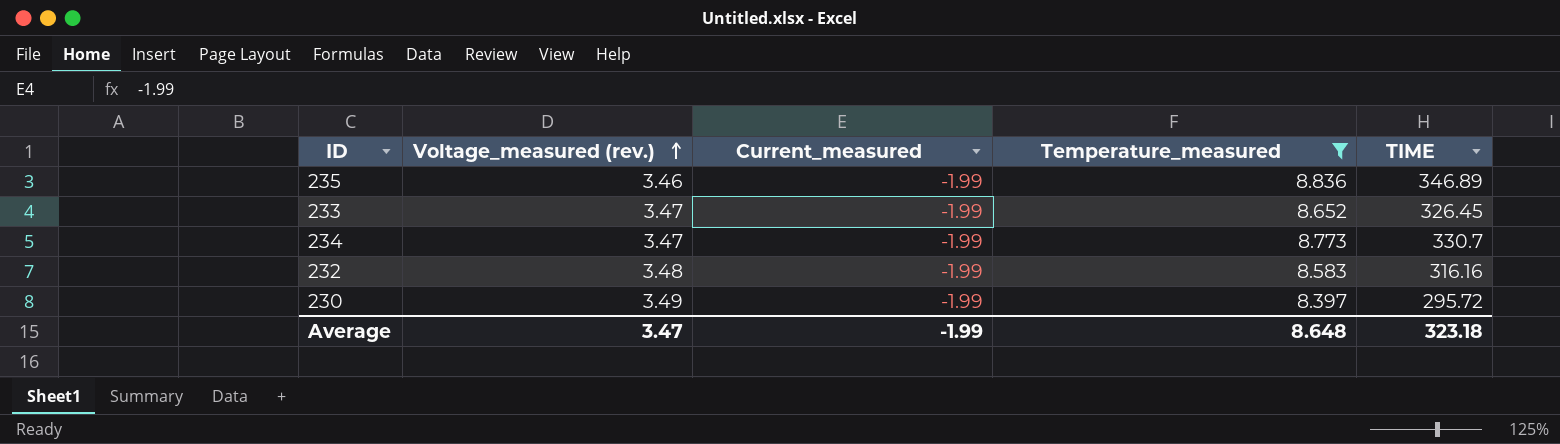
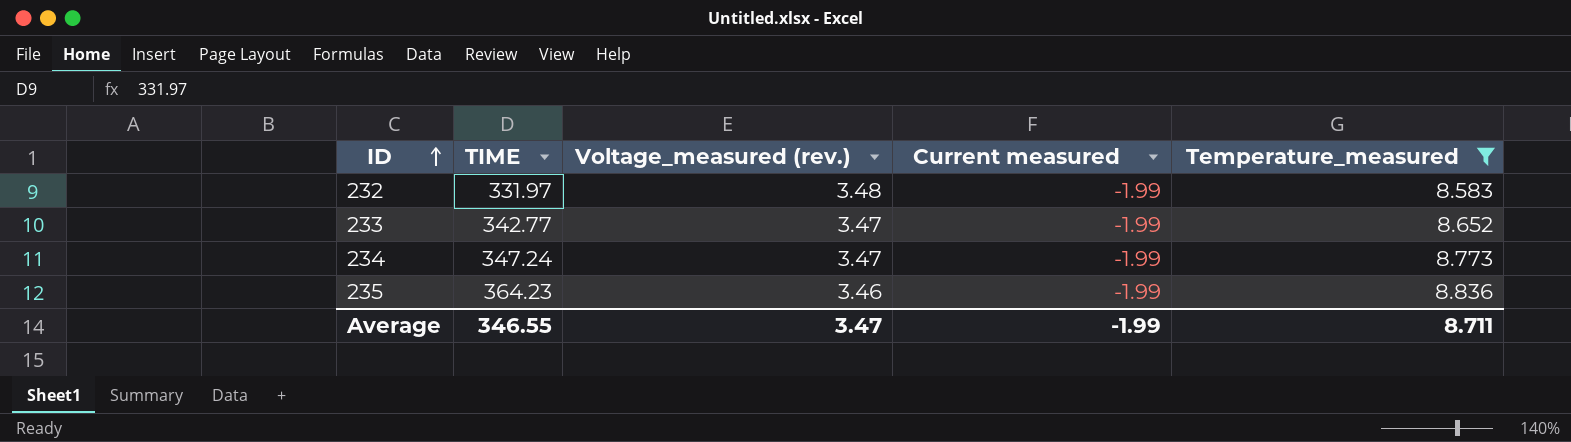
row order: Voltage_measured (rev.) ascending -> ID ascending
column TIME | position: 5 -> 2
column name: Current_measured -> Current measured
row 230: 3.49 | -1.99 | 8.397 | 295.72 -> none
232 | TIME: 316.16 -> 331.97
233 | TIME: 326.45 -> 342.77
234 | TIME: 330.7 -> 347.24
235 | TIME: 346.89 -> 364.23
Average | TIME: 323.18 -> 346.55
Average | Temperature_measured: 8.648 -> 8.711

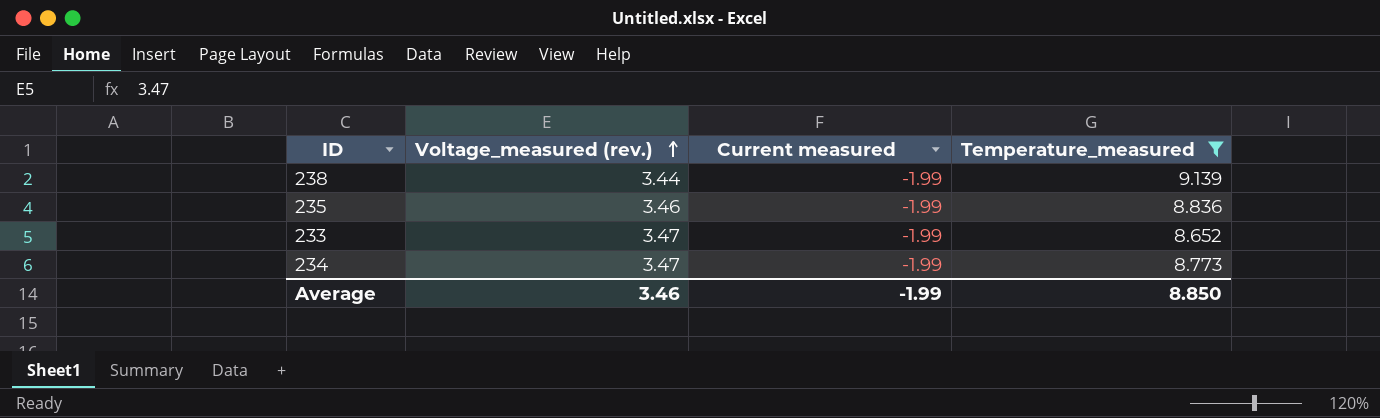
row order: ID ascending -> Voltage_measured (rev.) ascending
column TIME | position: 2 -> none
row 232: 331.97 | 3.48 | -1.99 | 8.583 -> none
row 238: none -> 3.44 | -1.99 | 9.139
Average | Voltage_measured (rev.): 3.47 -> 3.46
Average | Temperature_measured: 8.711 -> 8.850

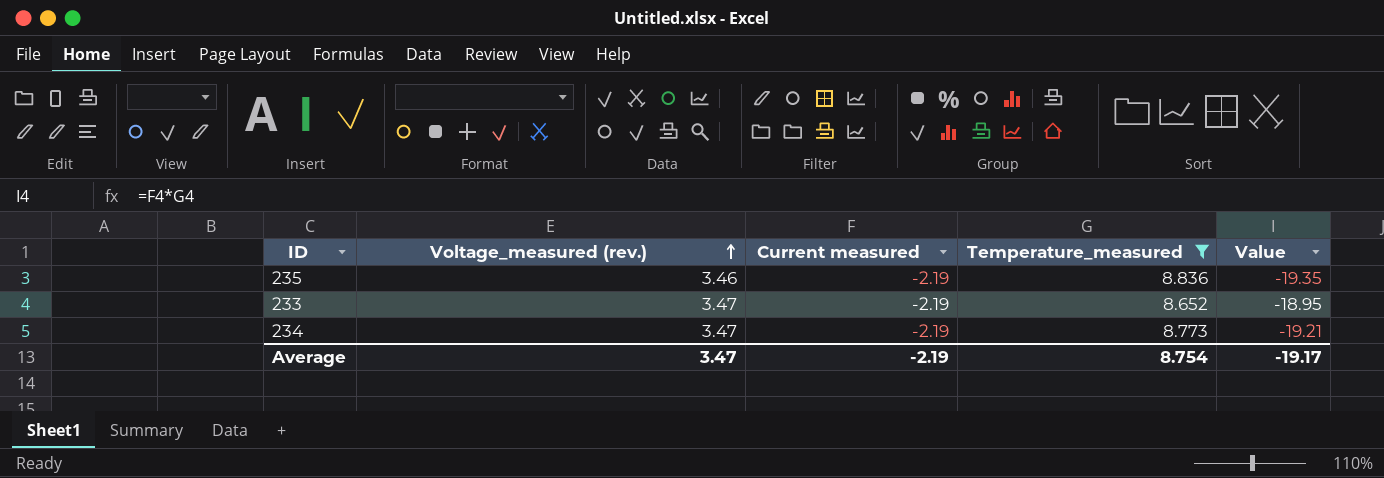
column Value | formula: none -> [Current measured] * [Temperature_measured]
row 238: 3.44 | -1.99 | 9.139 -> none
235 | Current measured: -1.99 -> -2.19
233 | Current measured: -1.99 -> -2.19
234 | Current measured: -1.99 -> -2.19
Average | Voltage_measured (rev.): 3.46 -> 3.47
Average | Current measured: -1.99 -> -2.19
Average | Temperature_measured: 8.850 -> 8.754

